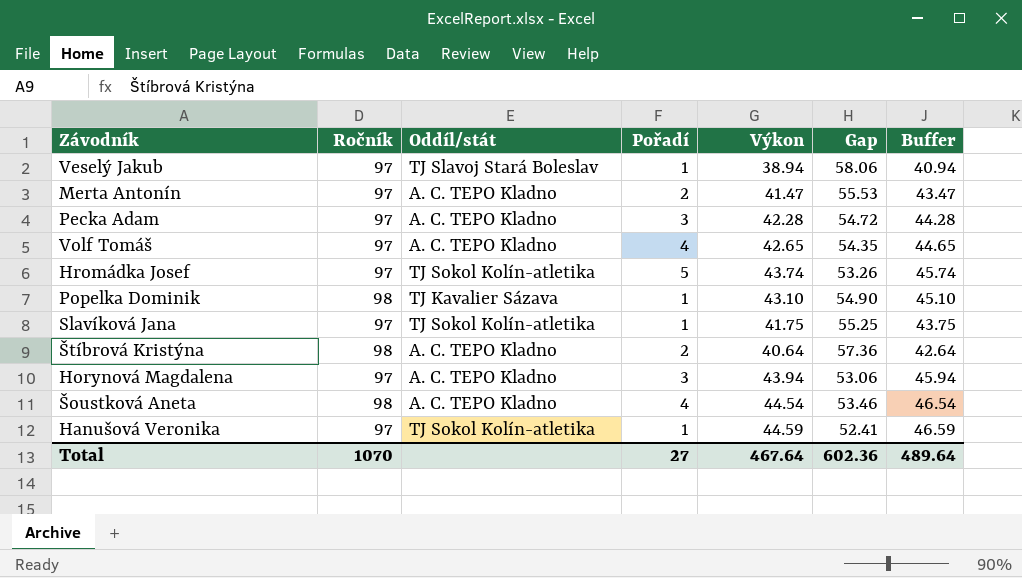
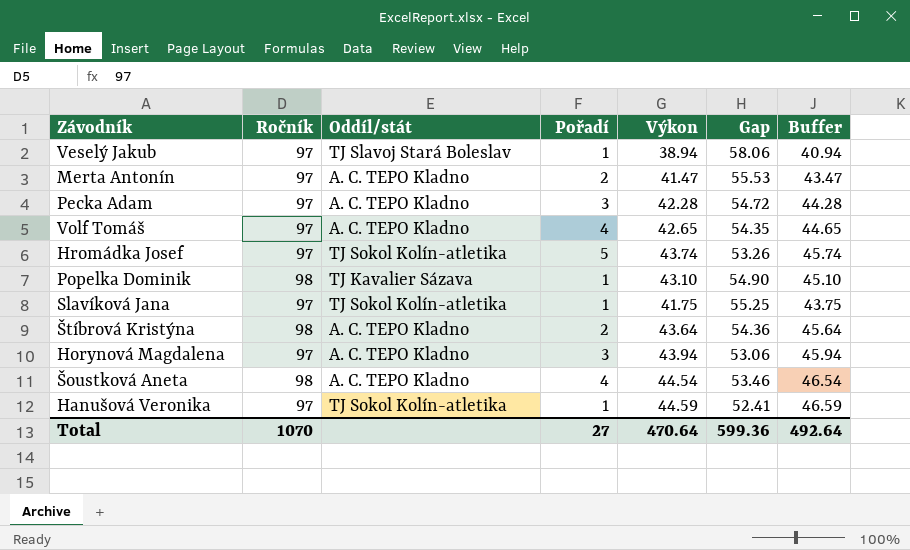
Štíbrová Kristýna | Výkon: 40.64 -> 43.64
Štíbrová Kristýna | Gap: 57.36 -> 54.36
Štíbrová Kristýna | Buffer: 42.64 -> 45.64
Total | Výkon: 467.64 -> 470.64
Total | Gap: 602.36 -> 599.36
Total | Buffer: 489.64 -> 492.64

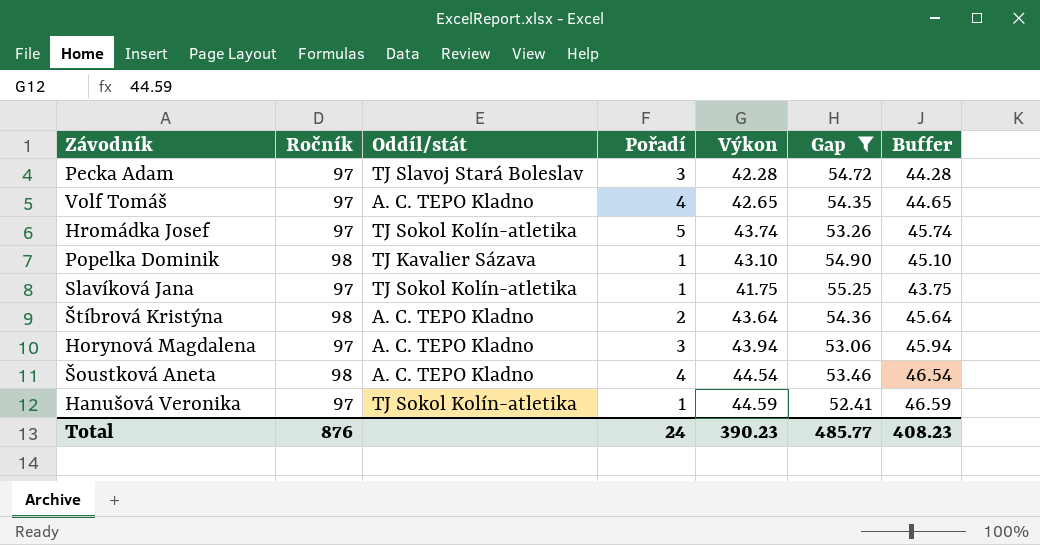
filter: none -> Gap <= 55.25
Pecka Adam | Oddíl/stát: A. C. TEPO Kladno -> TJ Slavoj Stará Boleslav
Total | Ročník: 1070 -> 876
Total | Pořadí: 27 -> 24
Total | Výkon: 470.64 -> 390.23
Total | Gap: 599.36 -> 485.77
Total | Buffer: 492.64 -> 408.23

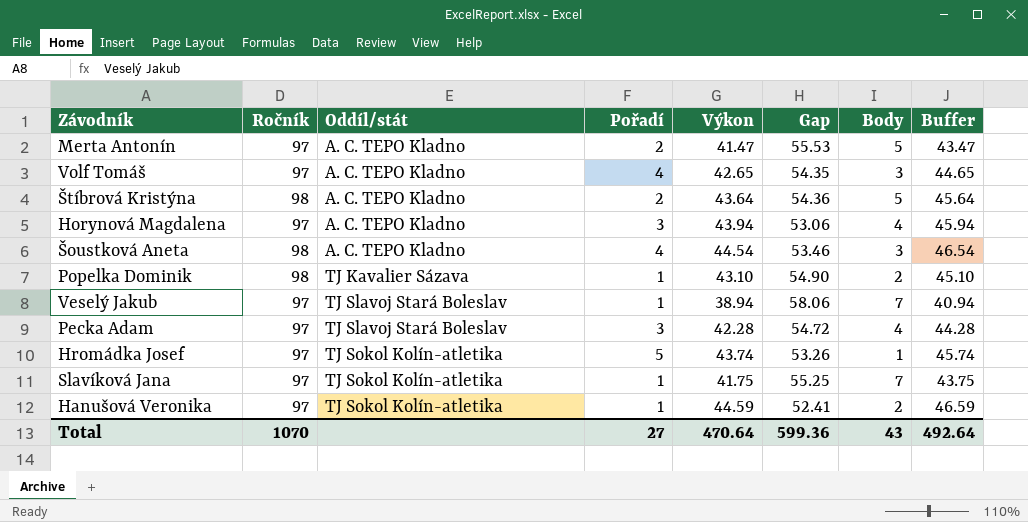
filter: Gap <= 55.25 -> none
row order: none -> Oddíl/stát ascending
column Body | position: none -> 7
Total | Ročník: 876 -> 1070
Total | Pořadí: 24 -> 27
Total | Výkon: 390.23 -> 470.64
Total | Gap: 485.77 -> 599.36
Total | Buffer: 408.23 -> 492.64

